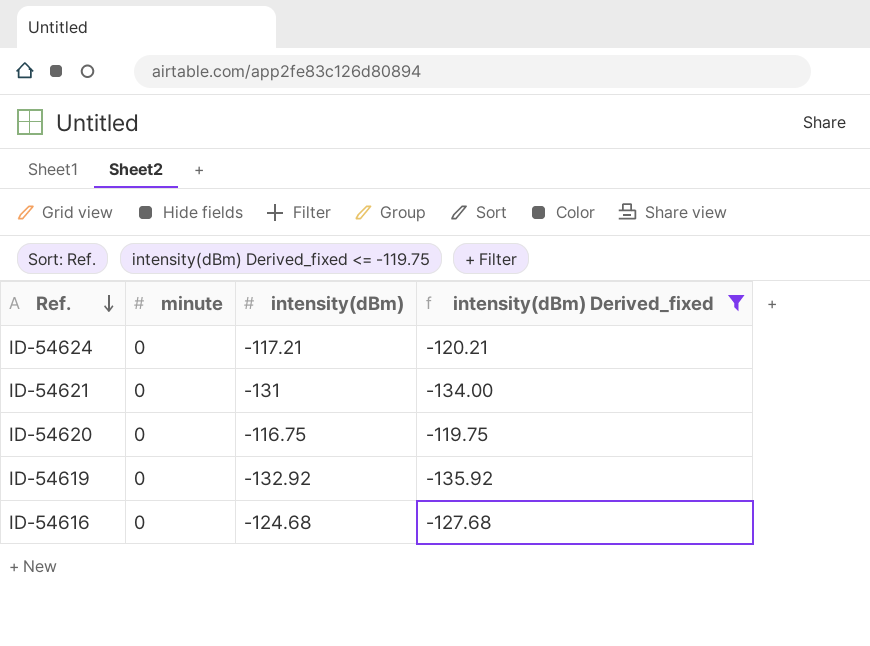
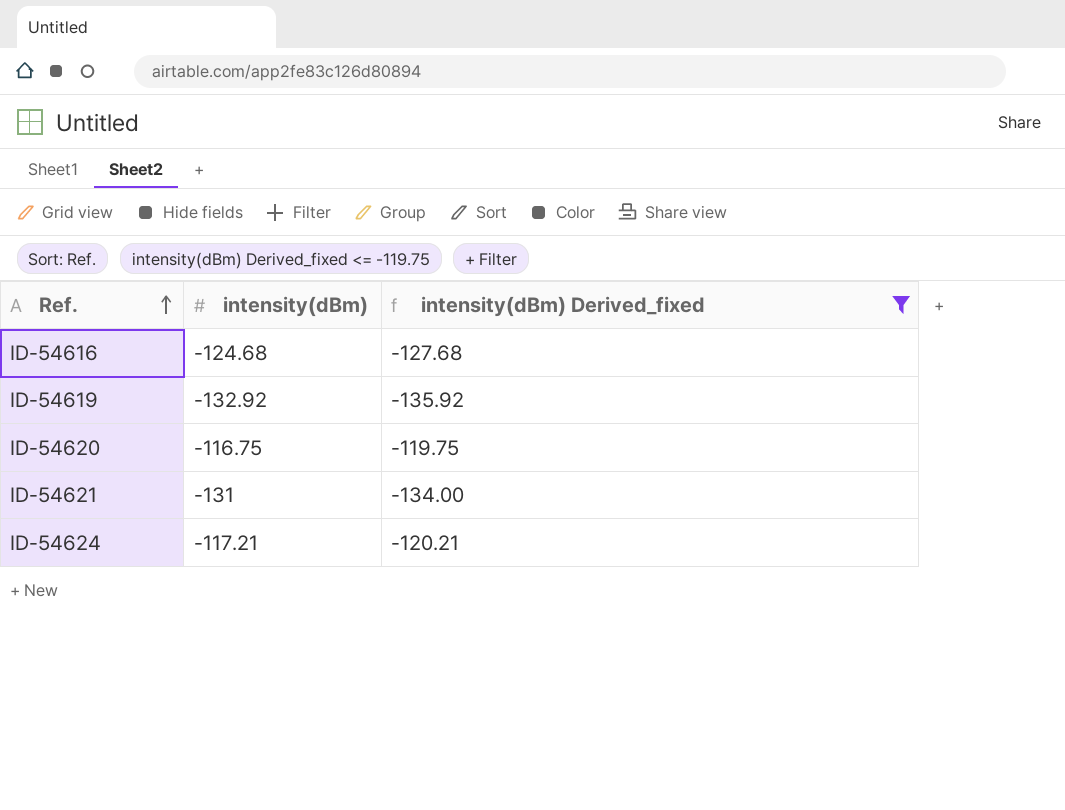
row order: Ref. descending -> Ref. ascending
column minute | position: 2 -> none

